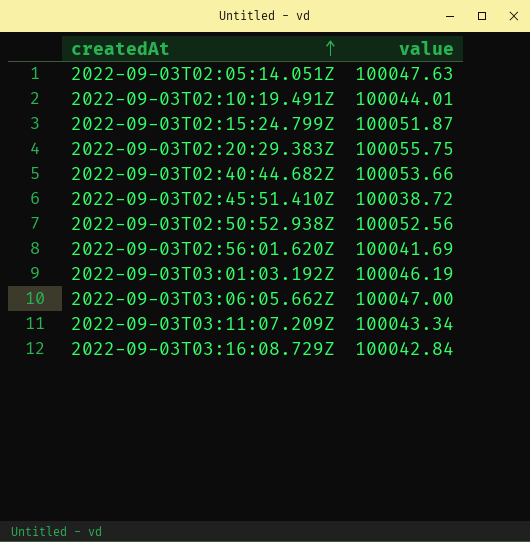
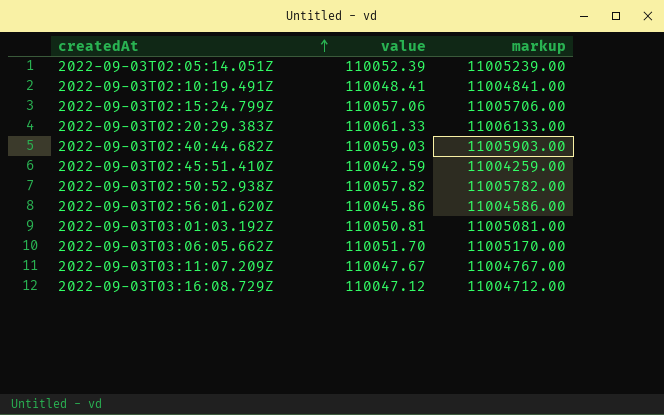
column markup | formula: none -> [value] * 100
2022-09-03T02:05:14.051Z | value: 100047.63 -> 110052.39
2022-09-03T02:10:19.491Z | value: 100044.01 -> 110048.41
2022-09-03T02:15:24.799Z | value: 100051.87 -> 110057.06
2022-09-03T02:20:29.383Z | value: 100055.75 -> 110061.33
2022-09-03T02:40:44.682Z | value: 100053.66 -> 110059.03
2022-09-03T02:45:51.410Z | value: 100038.72 -> 110042.59
2022-09-03T02:50:52.938Z | value: 100052.56 -> 110057.82
2022-09-03T02:56:01.620Z | value: 100041.69 -> 110045.86
2022-09-03T03:01:03.192Z | value: 100046.19 -> 110050.81
2022-09-03T03:06:05.662Z | value: 100047.00 -> 110051.70
2022-09-03T03:11:07.209Z | value: 100043.34 -> 110047.67
2022-09-03T03:16:08.729Z | value: 100042.84 -> 110047.12

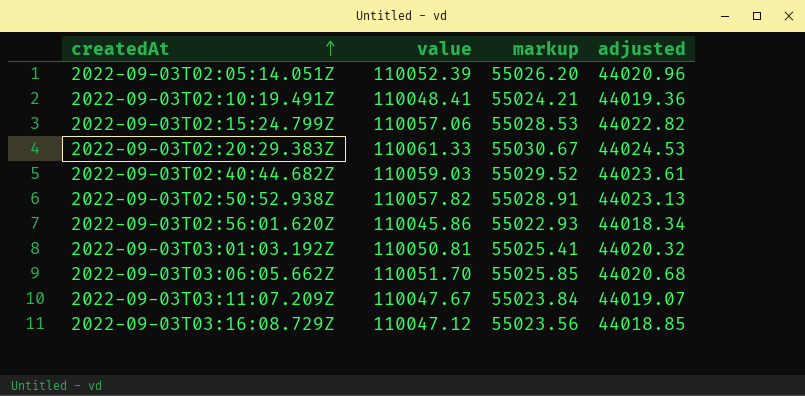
column markup | formula: [value] * 100 -> [value] * 0.5
column adjusted | formula: none -> [value] * 0.4
row 2022-09-03T02:45:51.410Z: 110042.59 | 11004259.00 -> none

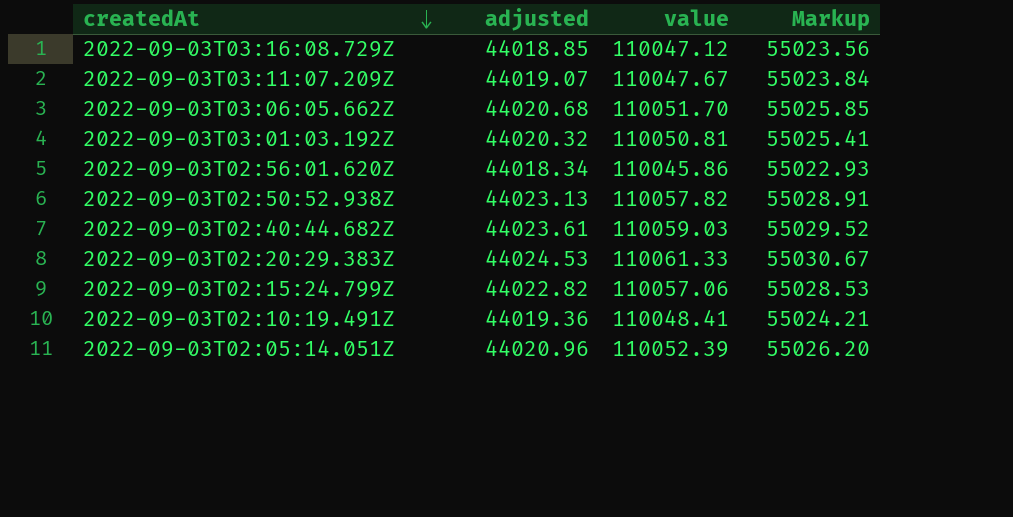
row order: createdAt ascending -> createdAt descending
column adjusted | position: 4 -> 2
column name: markup -> Markup

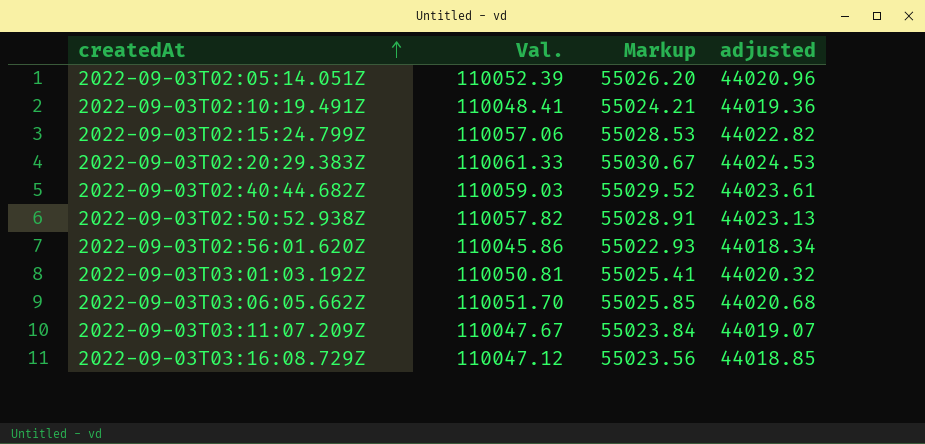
row order: createdAt descending -> createdAt ascending
column name: value -> Val.
column adjusted | position: 2 -> 4

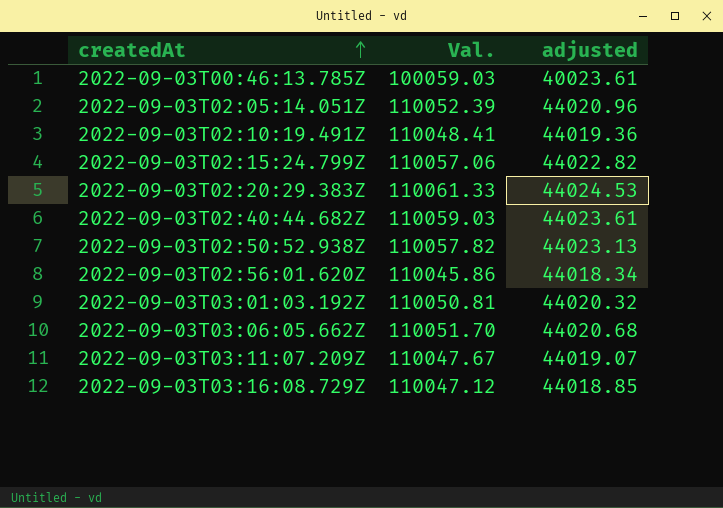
column Markup | formula: [Val.] * 0.5 -> none
row 2022-09-03T00:46:13.785Z: none -> 100059.03 | 40023.61

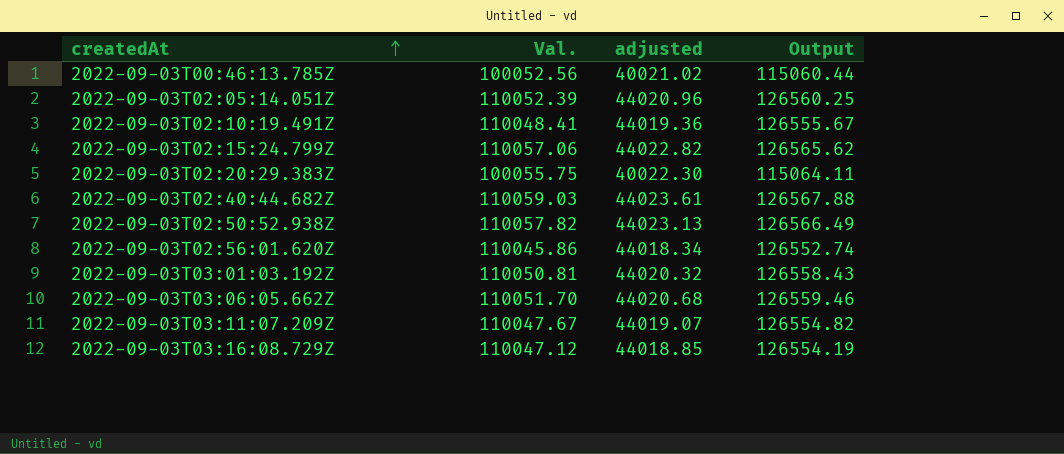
column Output | formula: none -> [Val.] * 1.15
2022-09-03T00:46:13.785Z | Val.: 100059.03 -> 100052.56
2022-09-03T00:46:13.785Z | adjusted: 40023.61 -> 40021.02
2022-09-03T02:20:29.383Z | Val.: 110061.33 -> 100055.75
2022-09-03T02:20:29.383Z | adjusted: 44024.53 -> 40022.30

